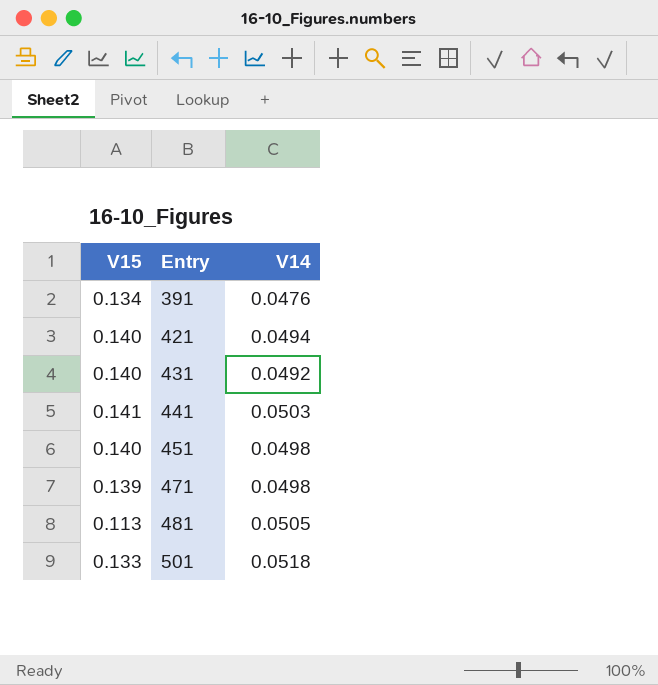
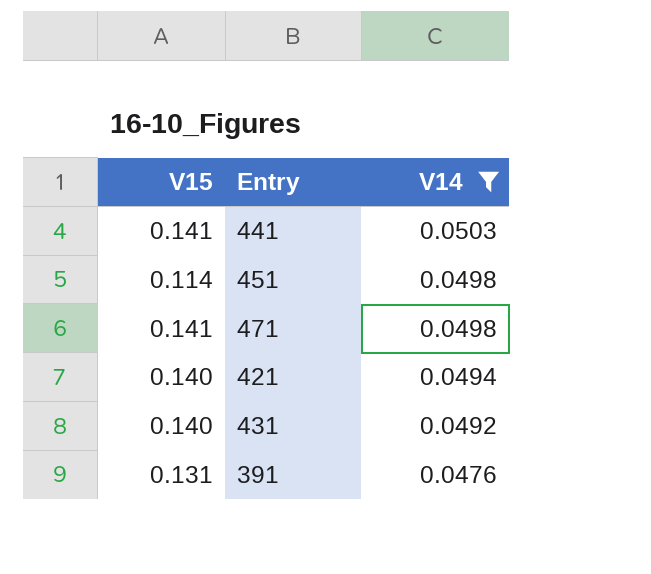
filter: none -> V14 <= 0.0503
row order: Entry ascending -> V14 descending
451 | V15: 0.140 -> 0.114
471 | V15: 0.139 -> 0.141
391 | V15: 0.134 -> 0.131

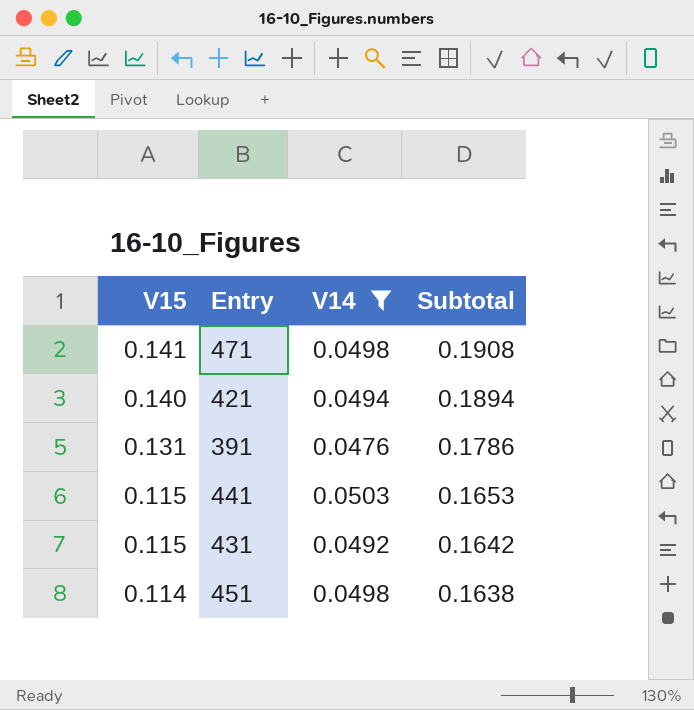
row order: V14 descending -> V15 descending
column Subtotal | formula: none -> [V15] + [V14]
441 | V15: 0.141 -> 0.115
431 | V15: 0.140 -> 0.115

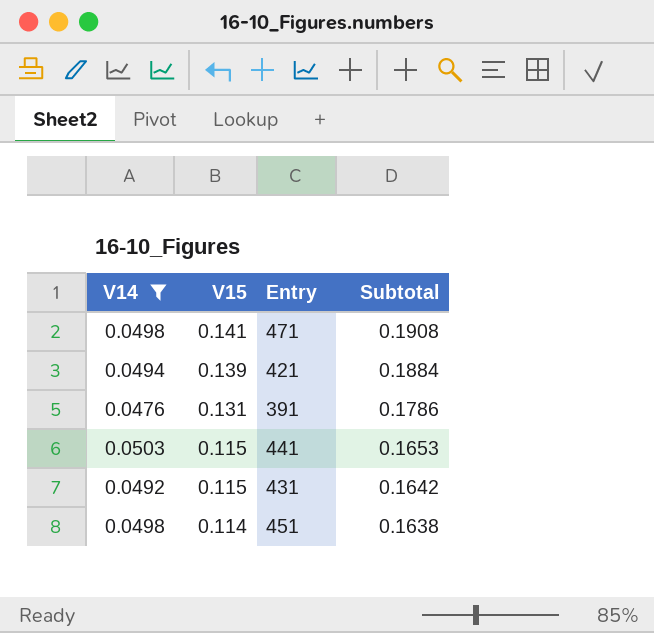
column V14 | position: 3 -> 1
421 | V15: 0.140 -> 0.139
421 | Subtotal: 0.1894 -> 0.1884

